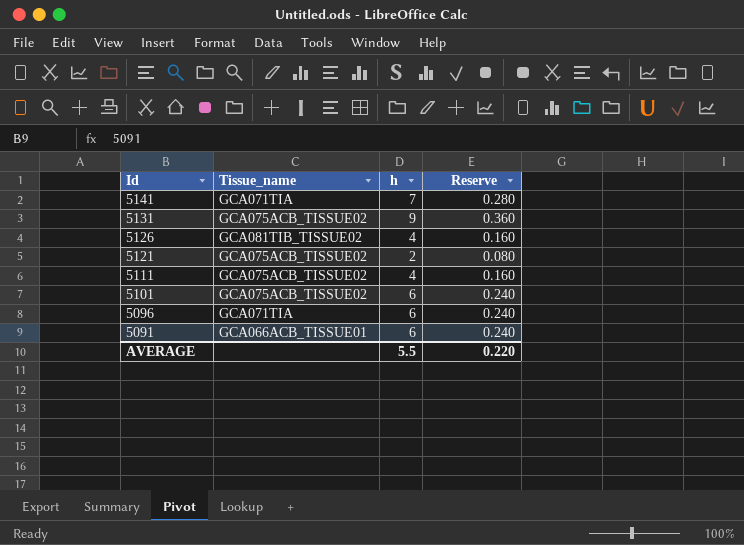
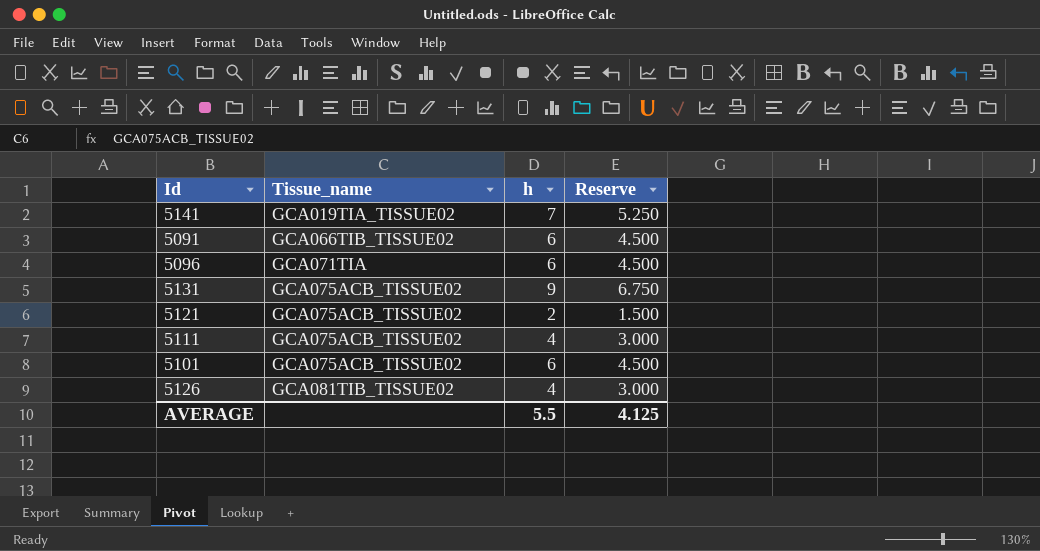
row order: Id descending -> Tissue_name ascending
column Reserve | formula: [h] * 0.04 -> [h] * 0.75
5141 | Tissue_name: GCA071TIA -> GCA019TIA_TISSUE02
5091 | Tissue_name: GCA066ACB_TISSUE01 -> GCA066TIB_TISSUE02
AVERAGE | Reserve: 0.220 -> 4.125

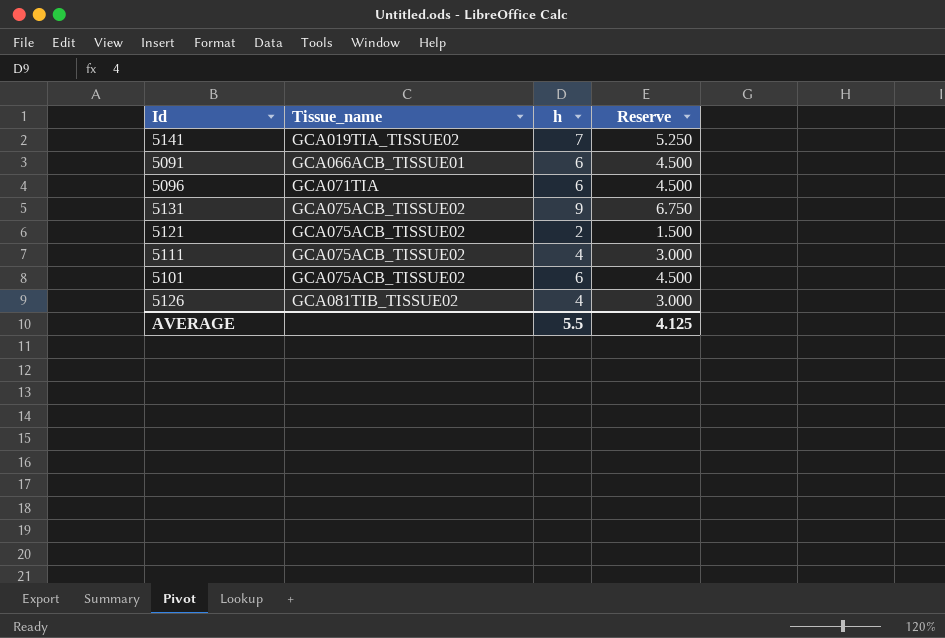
5091 | Tissue_name: GCA066TIB_TISSUE02 -> GCA066ACB_TISSUE01

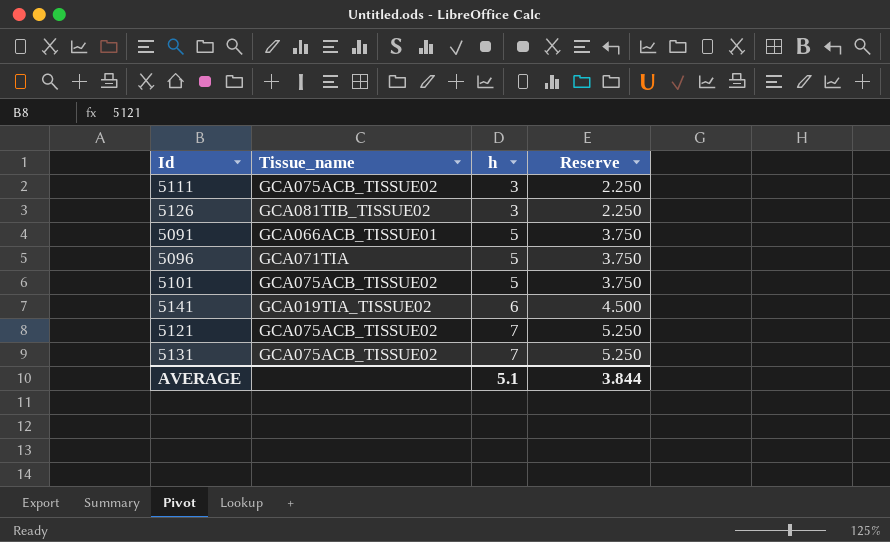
row order: Tissue_name ascending -> h ascending
5111 | h: 4 -> 3
5111 | Reserve: 3.000 -> 2.250
5126 | h: 4 -> 3
5126 | Reserve: 3.000 -> 2.250
5091 | h: 6 -> 5
5091 | Reserve: 4.500 -> 3.750
5096 | h: 6 -> 5
5096 | Reserve: 4.500 -> 3.750
5101 | h: 6 -> 5
5101 | Reserve: 4.500 -> 3.750
5141 | h: 7 -> 6
5141 | Reserve: 5.250 -> 4.500
5121 | h: 2 -> 7
5121 | Reserve: 1.500 -> 5.250
5131 | h: 9 -> 7
5131 | Reserve: 6.750 -> 5.250
AVERAGE | h: 5.5 -> 5.1
AVERAGE | Reserve: 4.125 -> 3.844

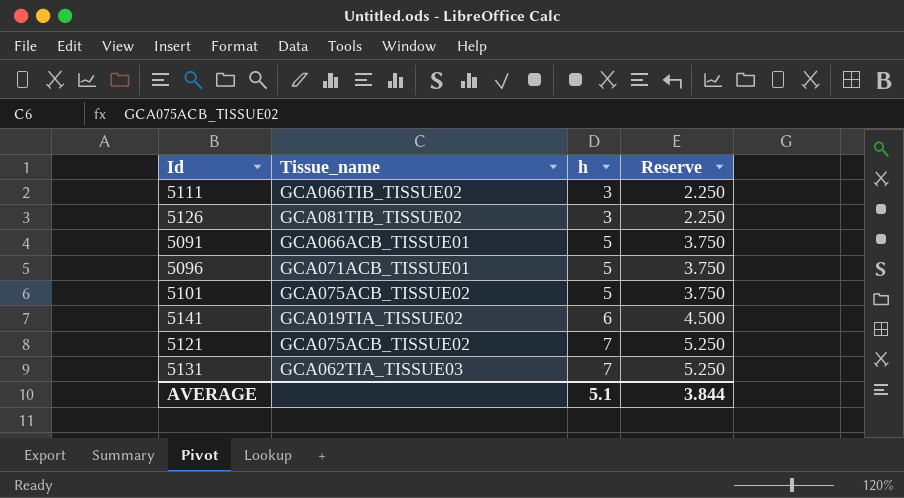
5111 | Tissue_name: GCA075ACB_TISSUE02 -> GCA066TIB_TISSUE02
5096 | Tissue_name: GCA071TIA -> GCA071ACB_TISSUE01
5131 | Tissue_name: GCA075ACB_TISSUE02 -> GCA062TIA_TISSUE03

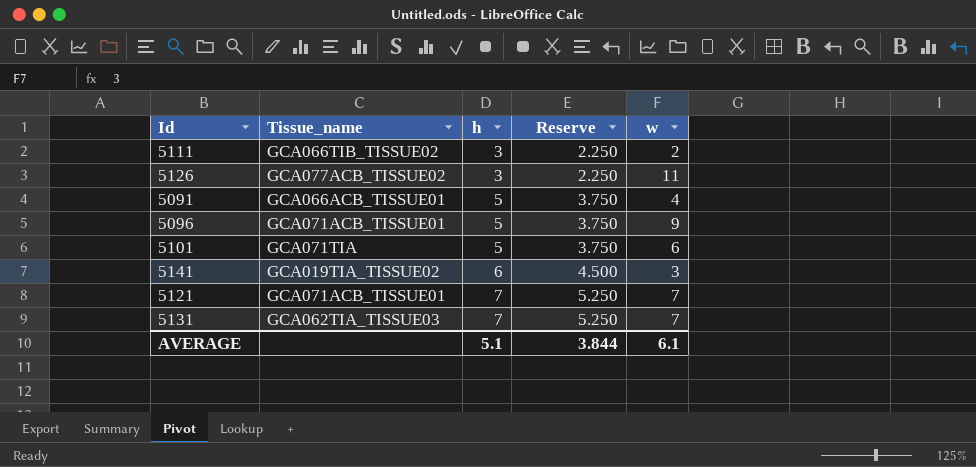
column w | position: none -> 5
5126 | Tissue_name: GCA081TIB_TISSUE02 -> GCA077ACB_TISSUE02
5101 | Tissue_name: GCA075ACB_TISSUE02 -> GCA071TIA
5121 | Tissue_name: GCA075ACB_TISSUE02 -> GCA071ACB_TISSUE01

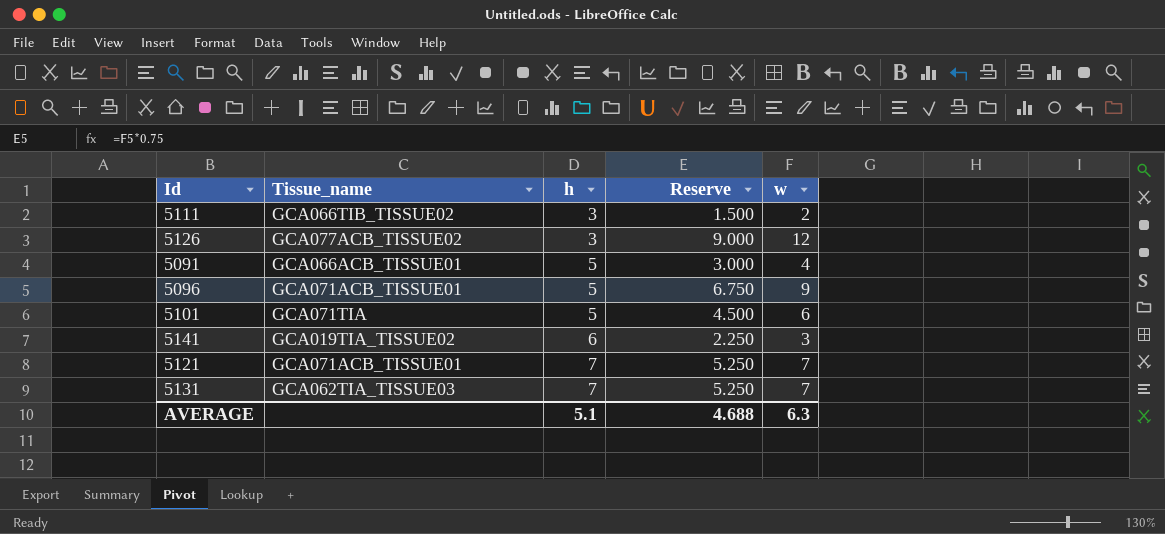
column Reserve | formula: [h] * 0.75 -> [w] * 0.75
5126 | w: 11 -> 12
AVERAGE | Reserve: 3.844 -> 4.688
AVERAGE | w: 6.1 -> 6.3

